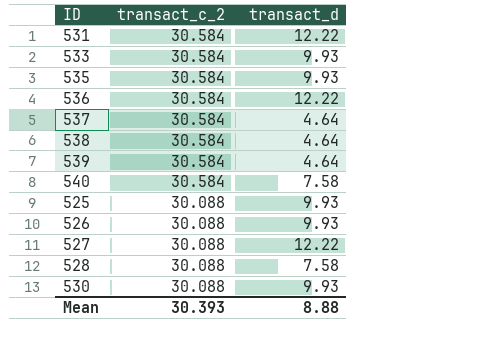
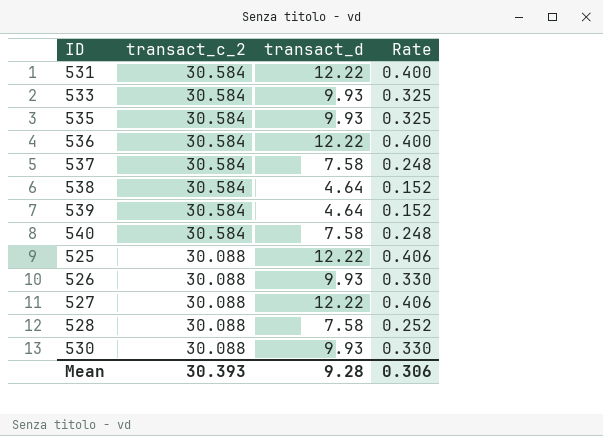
column Rate | formula: none -> [transact_d] / [transact_c_2]
537 | transact_d: 4.64 -> 7.58
525 | transact_d: 9.93 -> 12.22
Mean | transact_d: 8.88 -> 9.28

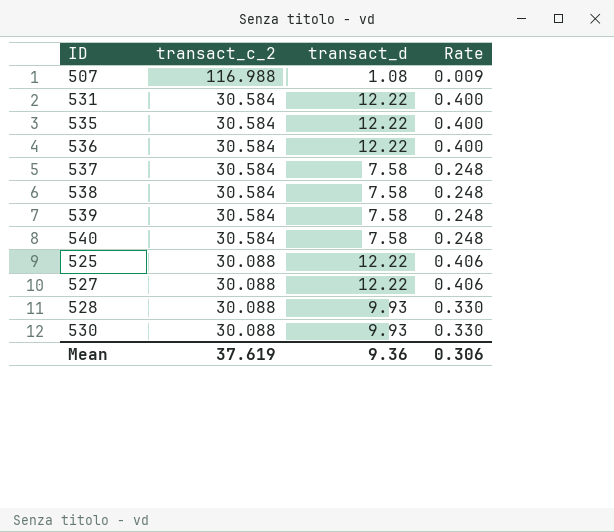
row 533: 30.584 | 9.93 | 0.325 -> none
row 526: 30.088 | 9.93 | 0.330 -> none
row 507: none -> 116.988 | 1.08 | 0.009
535 | transact_d: 9.93 -> 12.22
535 | Rate: 0.325 -> 0.400
538 | transact_d: 4.64 -> 7.58
538 | Rate: 0.152 -> 0.248
539 | transact_d: 4.64 -> 7.58
539 | Rate: 0.152 -> 0.248
528 | transact_d: 7.58 -> 9.93
528 | Rate: 0.252 -> 0.330
Mean | transact_c_2: 30.393 -> 37.619
Mean | transact_d: 9.28 -> 9.36

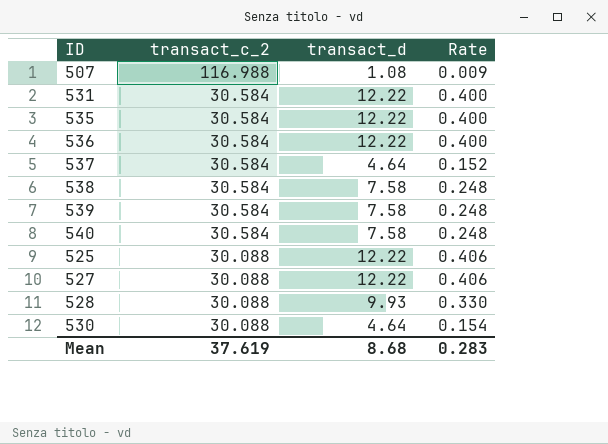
537 | transact_d: 7.58 -> 4.64
537 | Rate: 0.248 -> 0.152
530 | transact_d: 9.93 -> 4.64
530 | Rate: 0.330 -> 0.154
Mean | transact_d: 9.36 -> 8.68
Mean | Rate: 0.306 -> 0.283

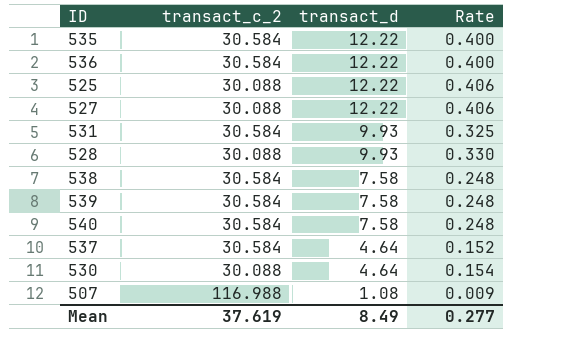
row order: transact_c_2 descending -> transact_d descending
531 | transact_d: 12.22 -> 9.93
531 | Rate: 0.400 -> 0.325
Mean | transact_d: 8.68 -> 8.49
Mean | Rate: 0.283 -> 0.277

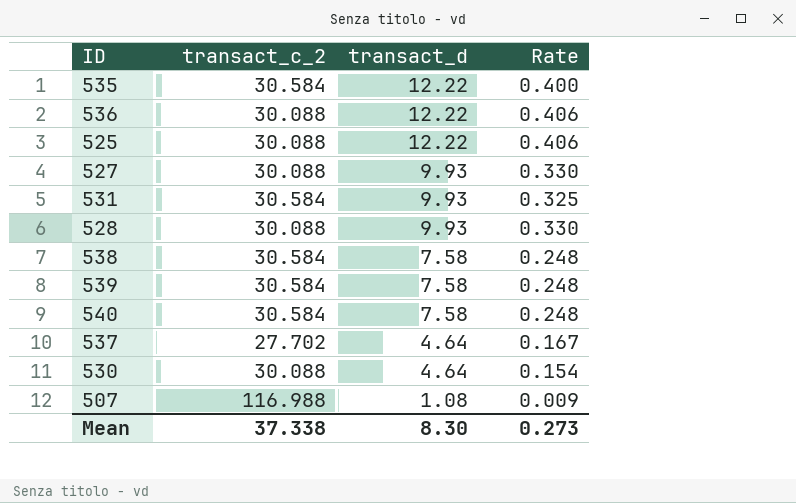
536 | transact_c_2: 30.584 -> 30.088
536 | Rate: 0.400 -> 0.406
527 | transact_d: 12.22 -> 9.93
527 | Rate: 0.406 -> 0.330
537 | transact_c_2: 30.584 -> 27.702
537 | Rate: 0.152 -> 0.167
Mean | transact_c_2: 37.619 -> 37.338
Mean | transact_d: 8.49 -> 8.30
Mean | Rate: 0.277 -> 0.273

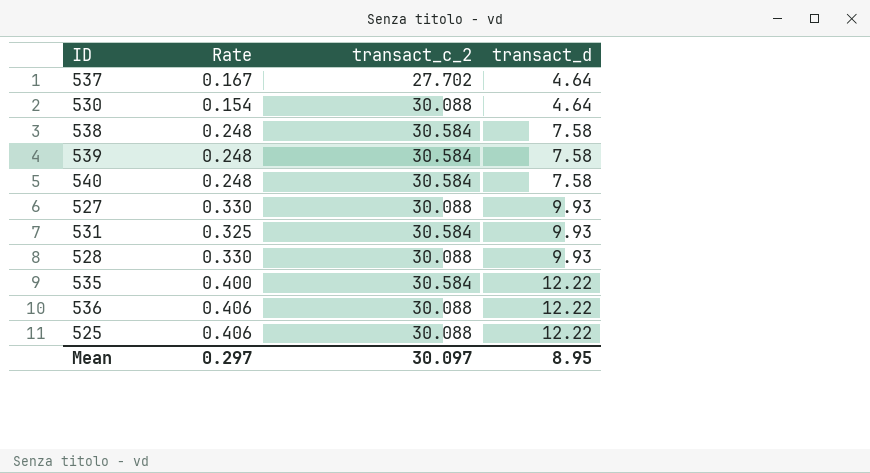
row order: transact_d descending -> transact_d ascending
column Rate | position: 4 -> 2
row 507: 116.988 | 1.08 | 0.009 -> none
Mean | Rate: 0.273 -> 0.297
Mean | transact_c_2: 37.338 -> 30.097
Mean | transact_d: 8.30 -> 8.95

